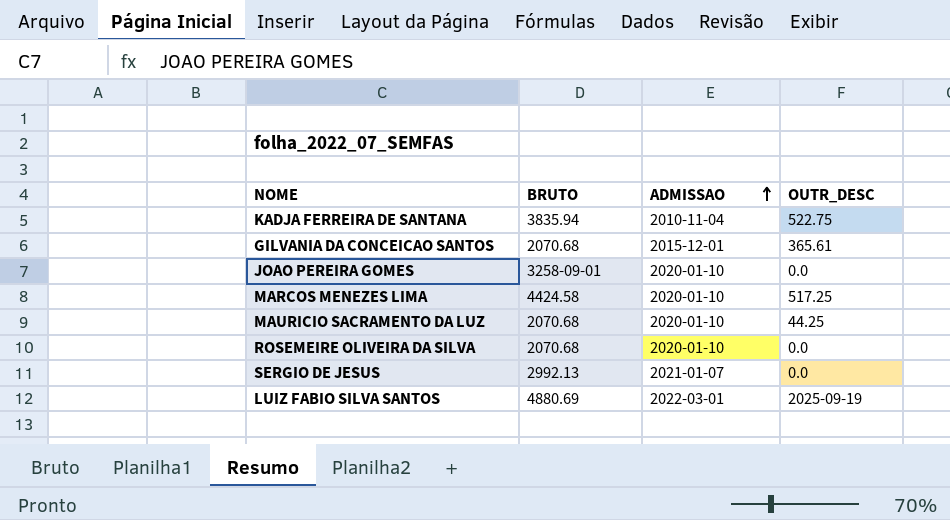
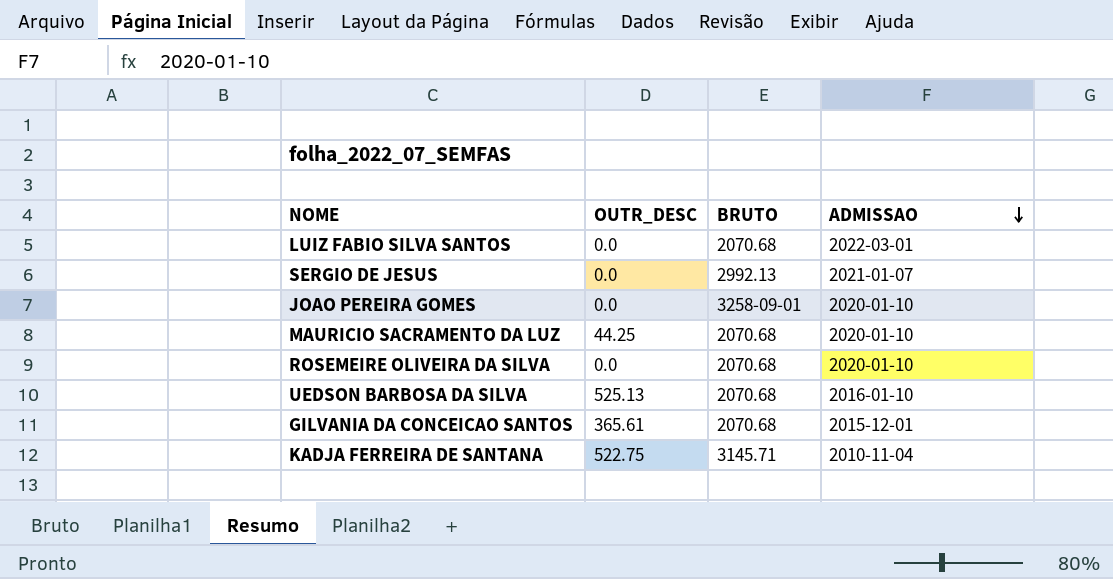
row order: ADMISSAO ascending -> ADMISSAO descending
column OUTR_DESC | position: 4 -> 2
row MARCOS MENEZES LIMA: 4424.58 | 2020-01-10 | 517.25 -> none
LUIZ FABIO SILVA SANTOS | OUTR_DESC: 2025-09-19 -> 0.0
LUIZ FABIO SILVA SANTOS | BRUTO: 4880.69 -> 2070.68
row UEDSON BARBOSA DA SILVA: none -> 525.13 | 2070.68 | 2016-01-10
KADJA FERREIRA DE SANTANA | BRUTO: 3835.94 -> 3145.71

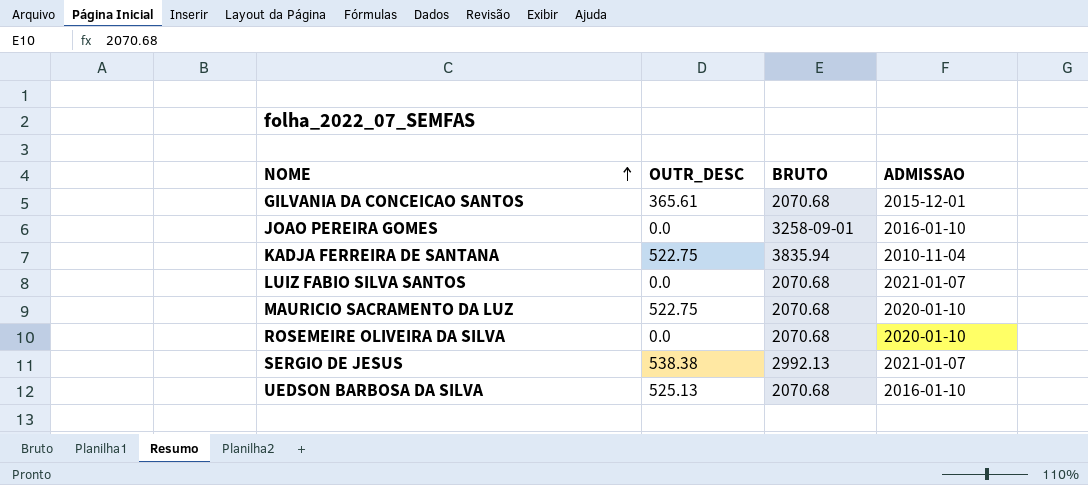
row order: ADMISSAO descending -> NOME ascending
JOAO PEREIRA GOMES | ADMISSAO: 2020-01-10 -> 2016-01-10
KADJA FERREIRA DE SANTANA | BRUTO: 3145.71 -> 3835.94
LUIZ FABIO SILVA SANTOS | ADMISSAO: 2022-03-01 -> 2021-01-07
MAURICIO SACRAMENTO DA LUZ | OUTR_DESC: 44.25 -> 522.75
SERGIO DE JESUS | OUTR_DESC: 0.0 -> 538.38

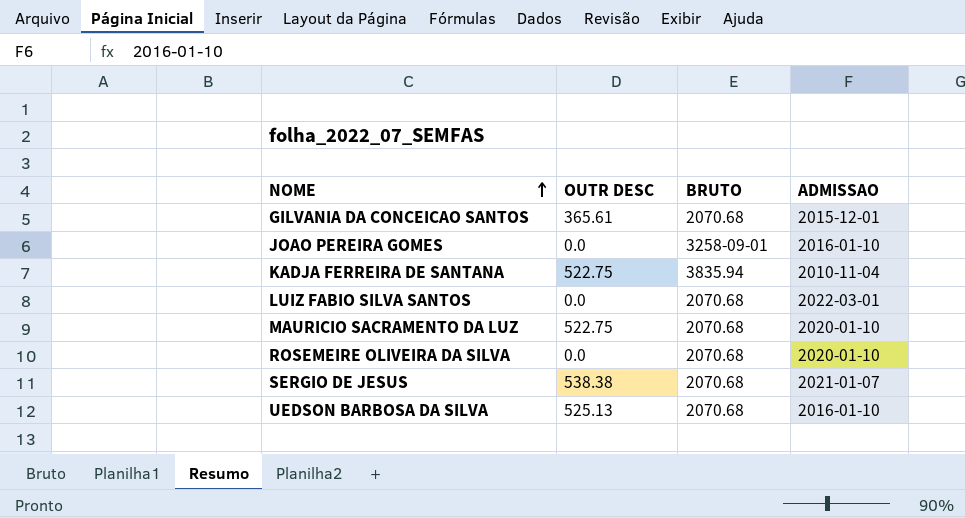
column name: OUTR_DESC -> OUTR DESC
LUIZ FABIO SILVA SANTOS | ADMISSAO: 2021-01-07 -> 2022-03-01
SERGIO DE JESUS | BRUTO: 2992.13 -> 2070.68

